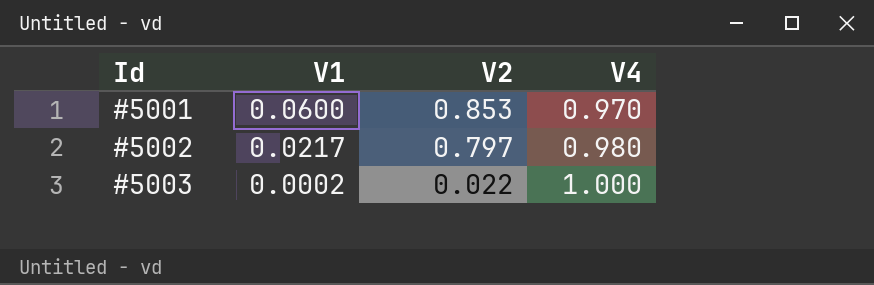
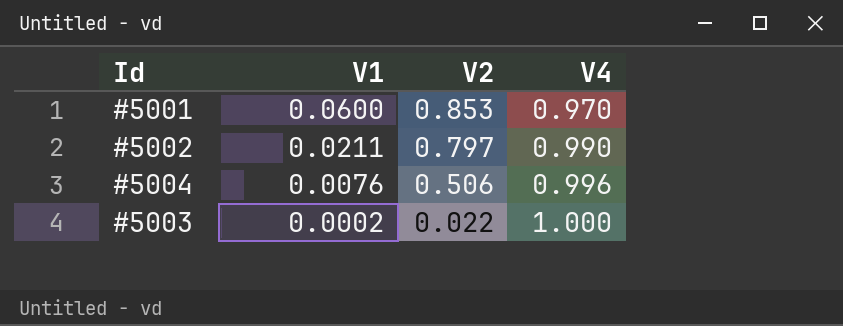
#5002 | V1: 0.0217 -> 0.0211
#5002 | V4: 0.980 -> 0.990
row #5004: none -> 0.0076 | 0.506 | 0.996

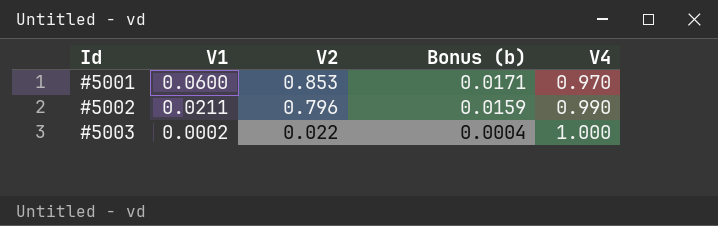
column Bonus (b) | formula: none -> [V2] * 0.02
row #5004: 0.0076 | 0.506 | 0.996 -> none
#5002 | V2: 0.797 -> 0.796

